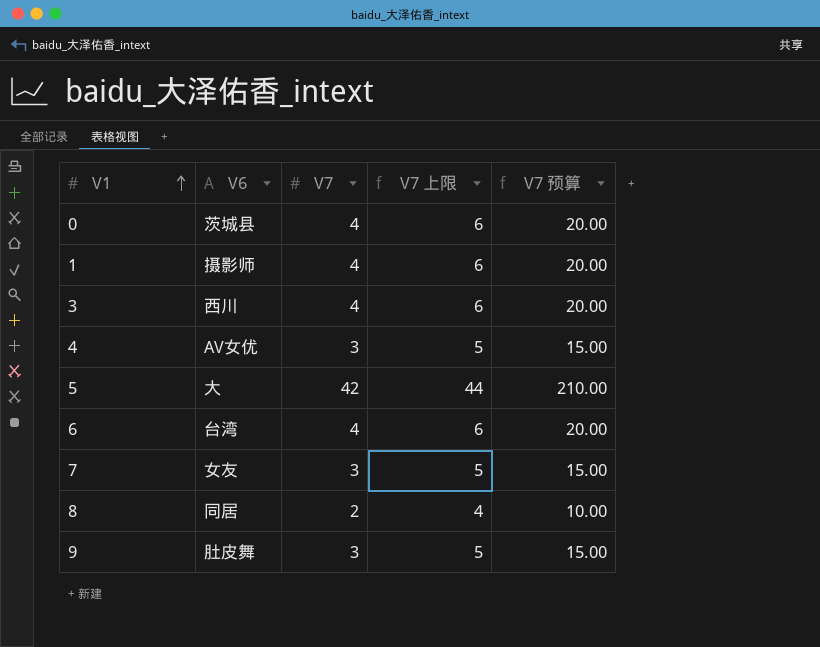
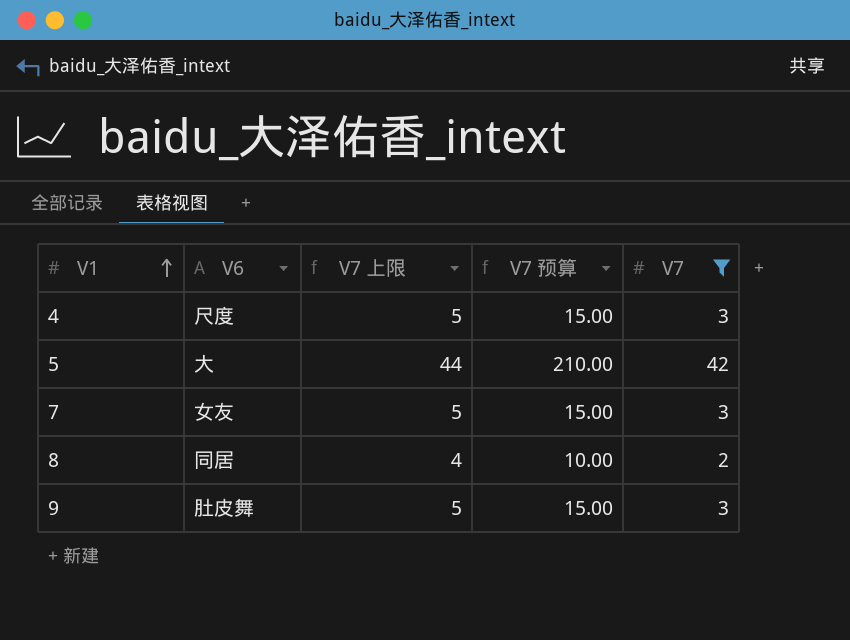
filter: none -> V7 != 4
column V7 | position: 3 -> 5
4 | V6: AV女优 -> 尺度

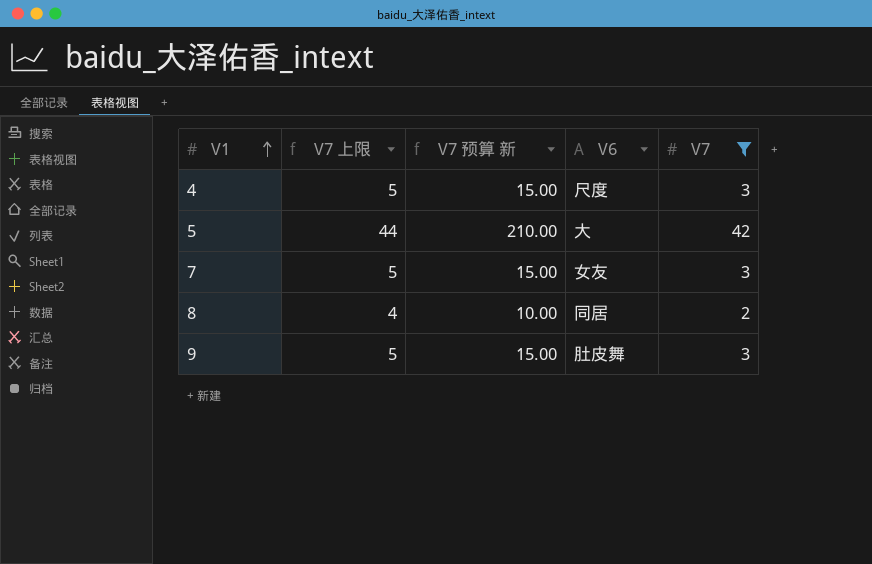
column name: V7 预算 -> V7 预算 新
column V6 | position: 2 -> 4

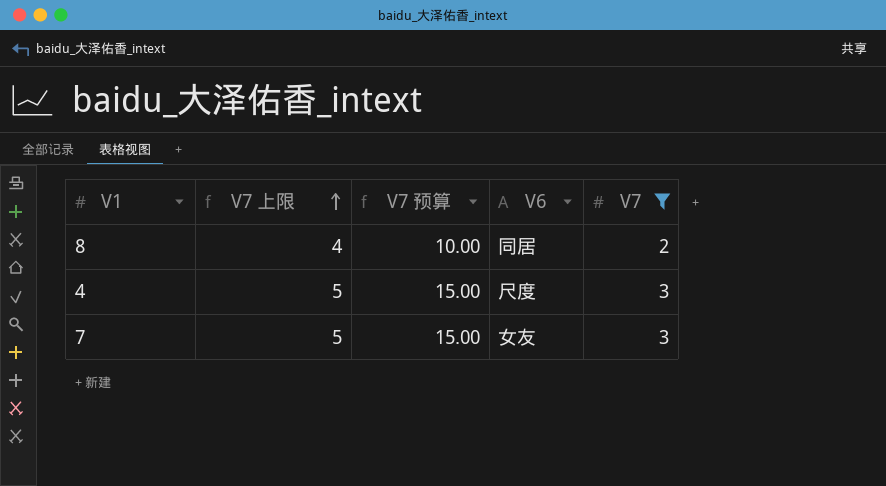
row order: V1 ascending -> V7 上限 ascending
column name: V7 预算 新 -> V7 预算
row 5: 44 | 210.00 | 大 | 42 -> none
row 9: 5 | 15.00 | 肚皮舞 | 3 -> none

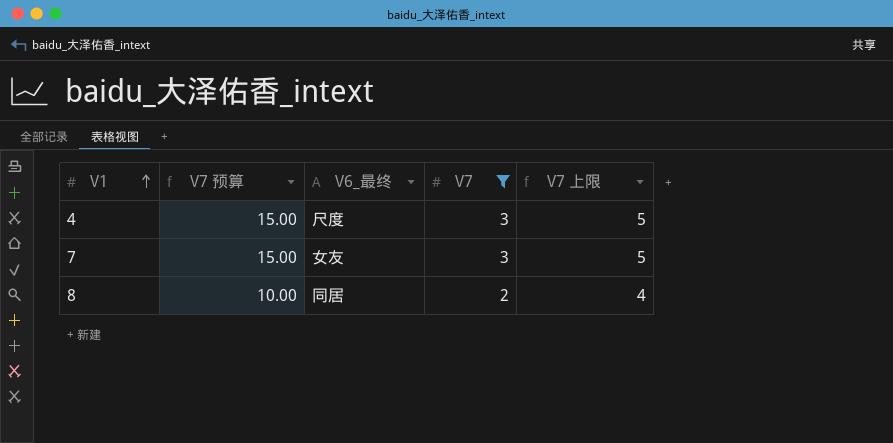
row order: V7 上限 ascending -> V1 ascending
column name: V6 -> V6_最终
column V7 上限 | position: 2 -> 5

